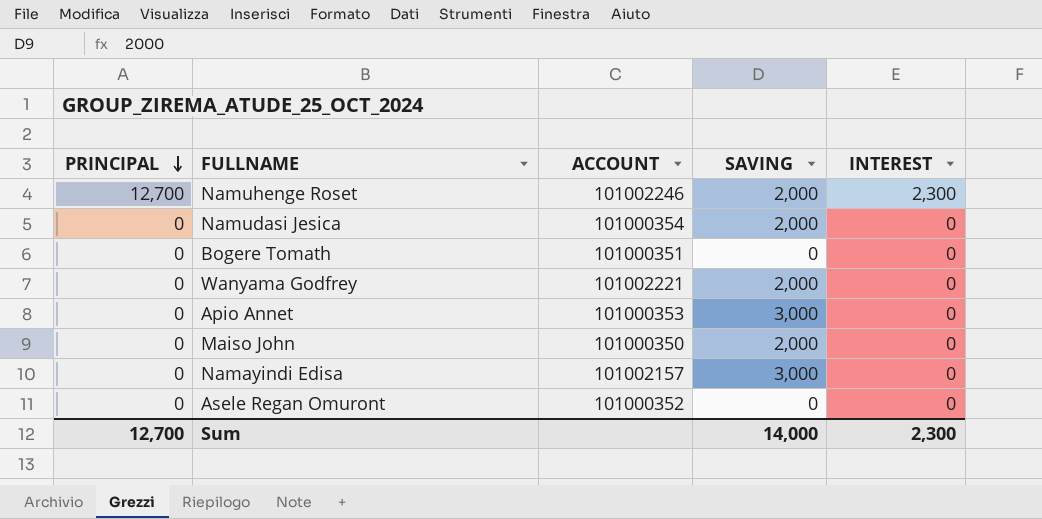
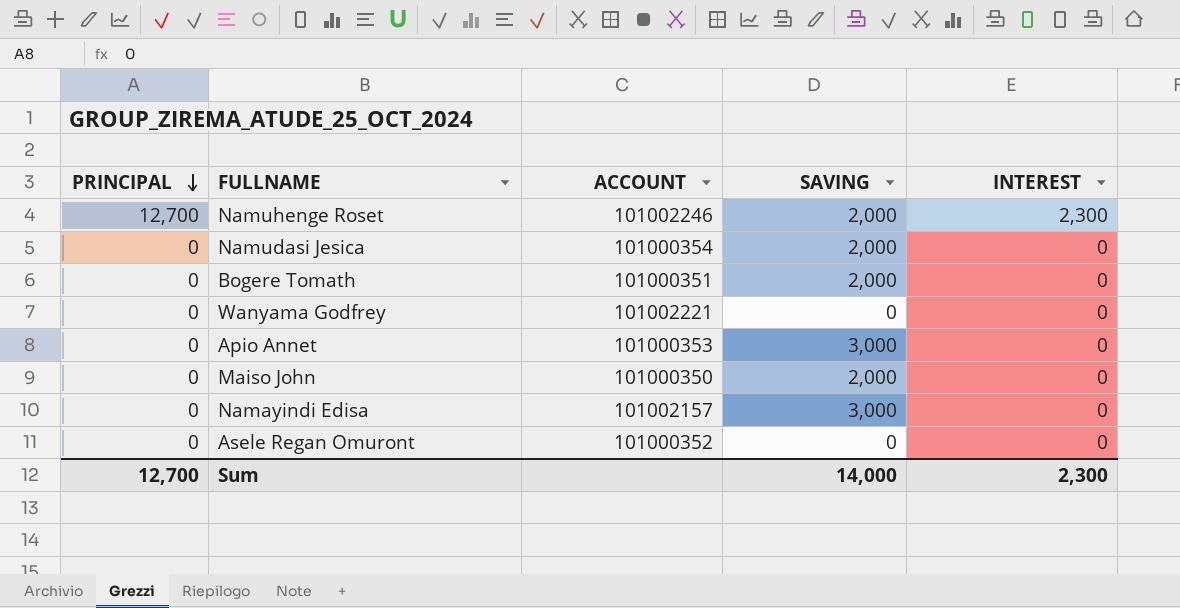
Bogere Tomath | SAVING: 0 -> 2,000
Wanyama Godfrey | SAVING: 2,000 -> 0

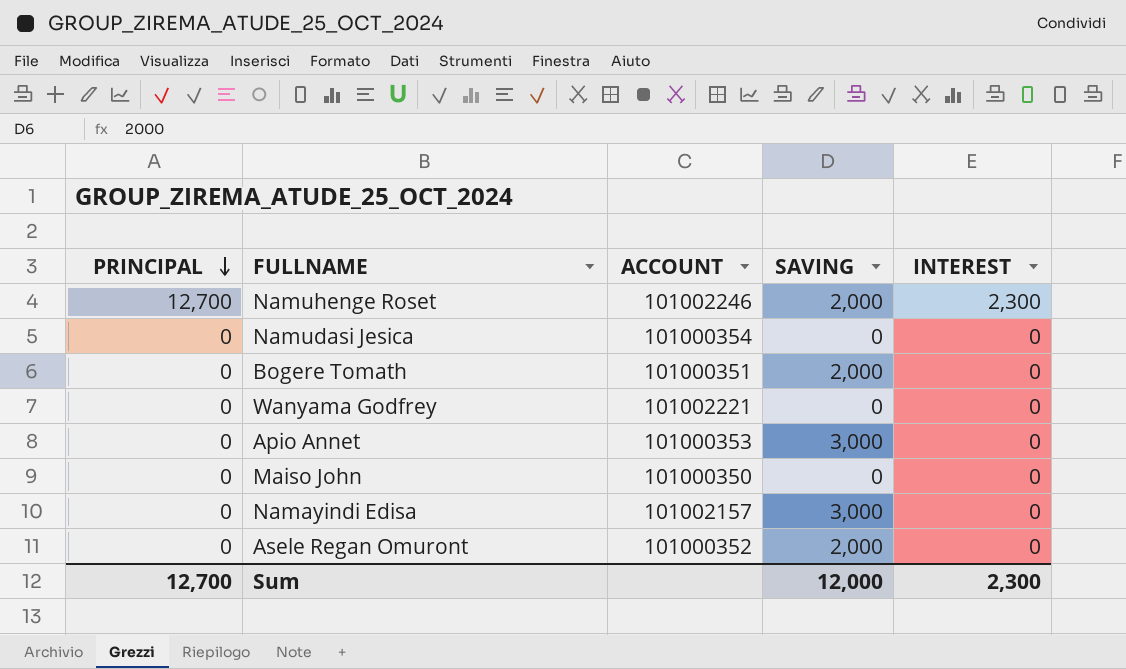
Namudasi Jesica | SAVING: 2,000 -> 0
Maiso John | SAVING: 2,000 -> 0
Asele Regan Omuront | SAVING: 0 -> 2,000
Sum | SAVING: 14,000 -> 12,000

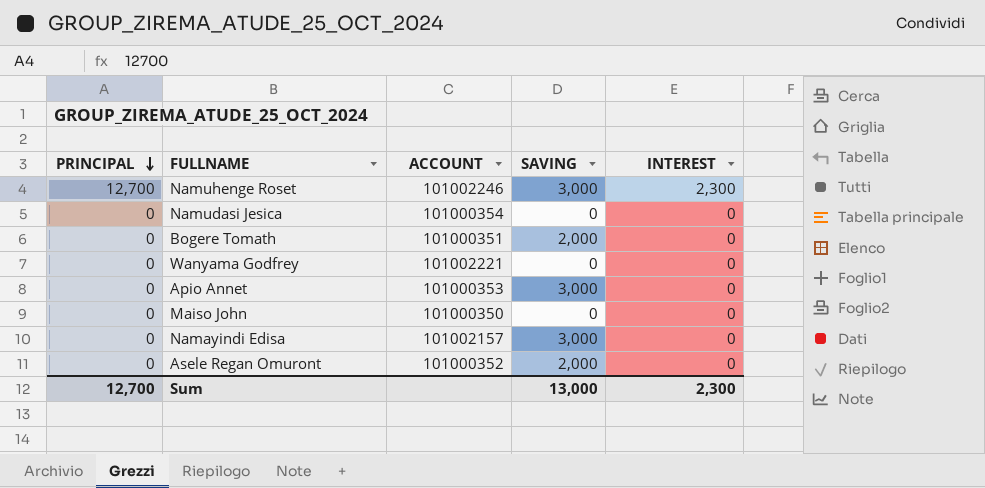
Namuhenge Roset | SAVING: 2,000 -> 3,000
Sum | SAVING: 12,000 -> 13,000

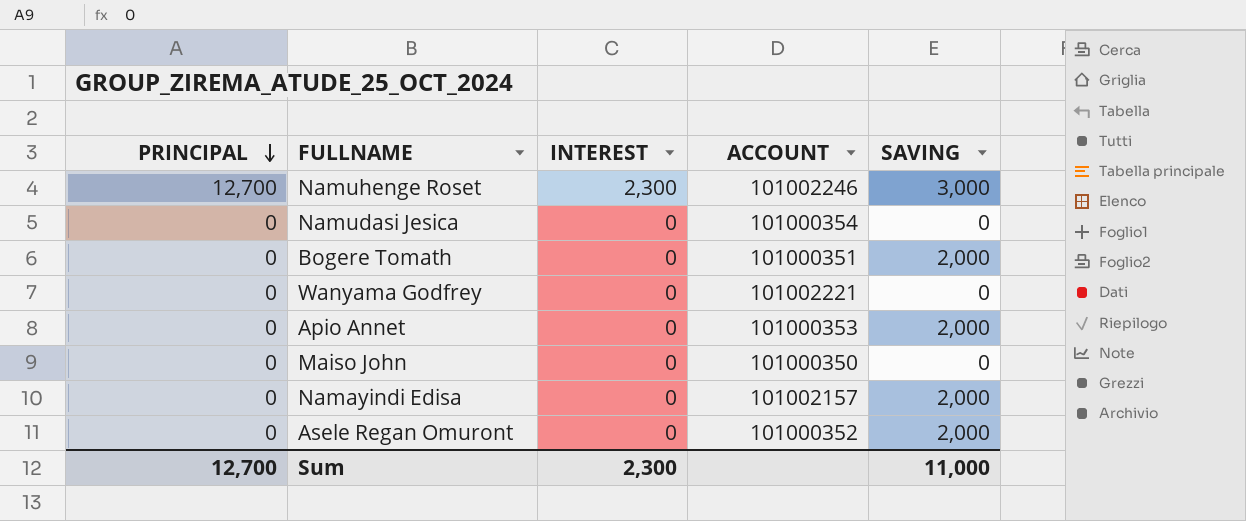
column INTEREST | position: 5 -> 3
Apio Annet | SAVING: 3,000 -> 2,000
Namayindi Edisa | SAVING: 3,000 -> 2,000
Sum | SAVING: 13,000 -> 11,000

